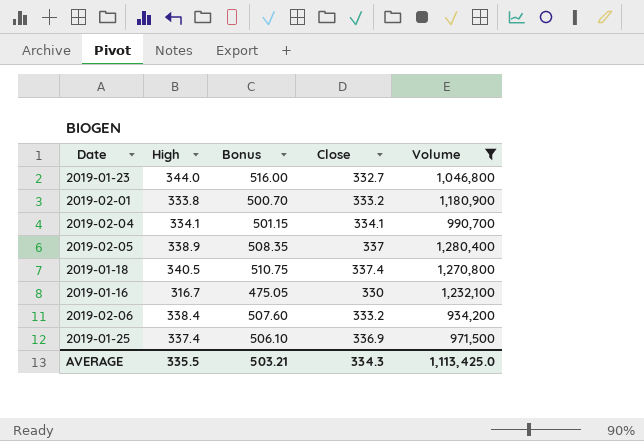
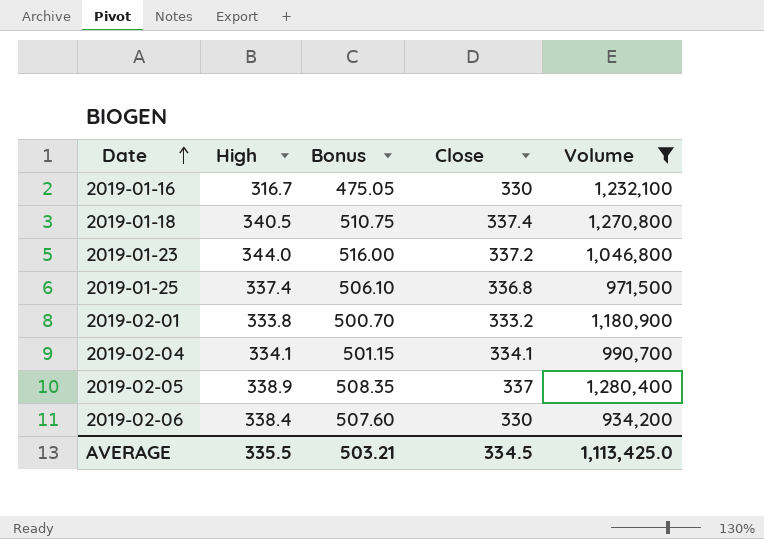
row order: none -> Date ascending
2019-01-23 | Close: 332.7 -> 337.2
2019-01-25 | Close: 336.9 -> 336.8
2019-02-06 | Close: 333.2 -> 330
AVERAGE | Close: 334.3 -> 334.5

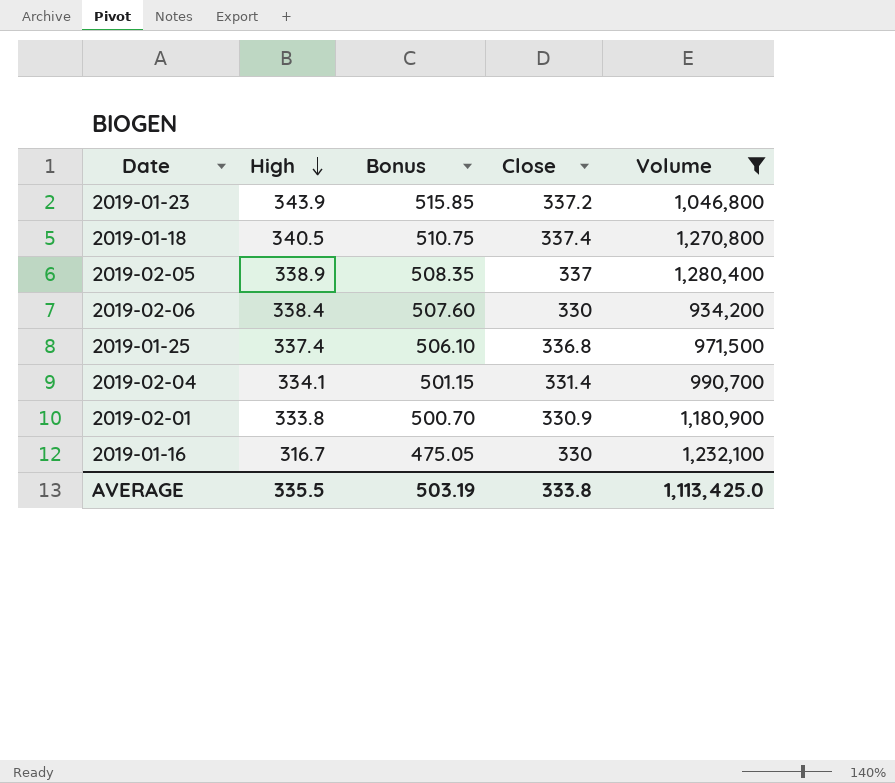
row order: Date ascending -> High descending
2019-01-23 | High: 344.0 -> 343.9
2019-01-23 | Bonus: 516.00 -> 515.85
2019-02-04 | Close: 334.1 -> 331.4
2019-02-01 | Close: 333.2 -> 330.9
AVERAGE | Bonus: 503.21 -> 503.19
AVERAGE | Close: 334.5 -> 333.8

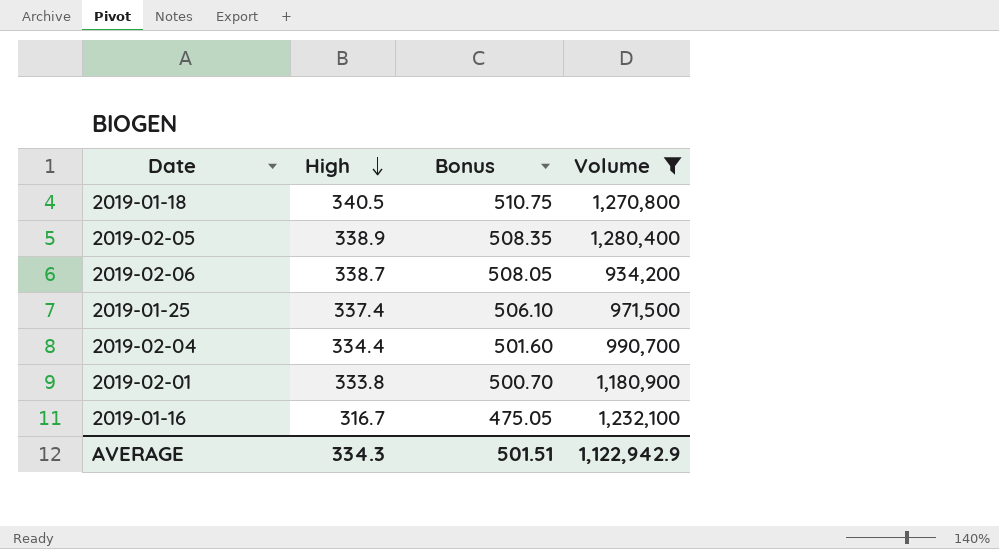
column Close | position: 4 -> none
row 2019-01-23: 343.9 | 515.85 | 337.2 | 1,046,800 -> none
2019-02-06 | High: 338.4 -> 338.7
2019-02-06 | Bonus: 507.60 -> 508.05
2019-02-04 | High: 334.1 -> 334.4
2019-02-04 | Bonus: 501.15 -> 501.60
AVERAGE | High: 335.5 -> 334.3
AVERAGE | Bonus: 503.19 -> 501.51
AVERAGE | Volume: 1,113,425.0 -> 1,122,942.9

